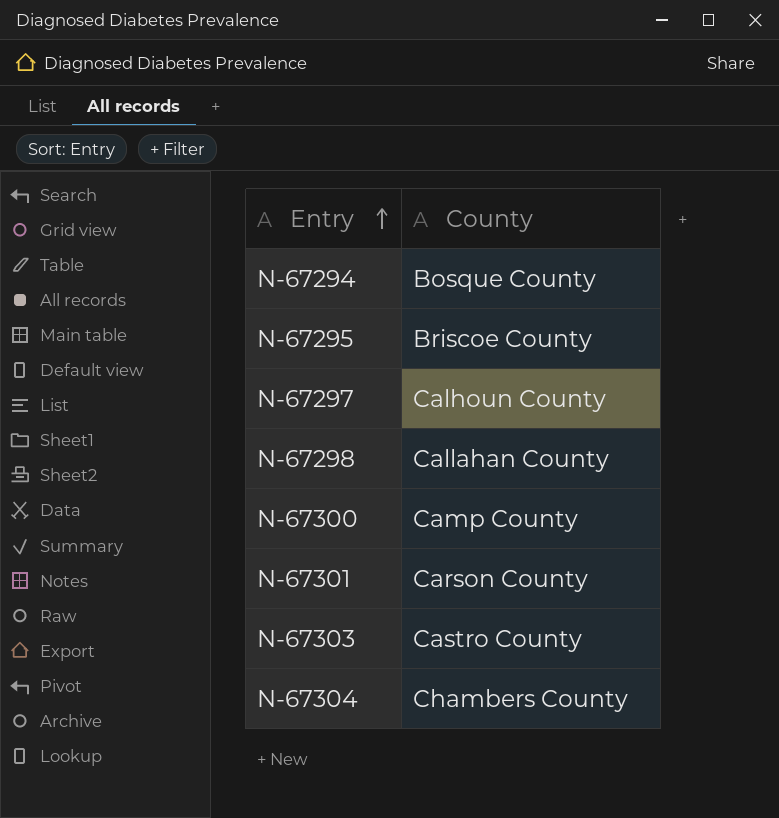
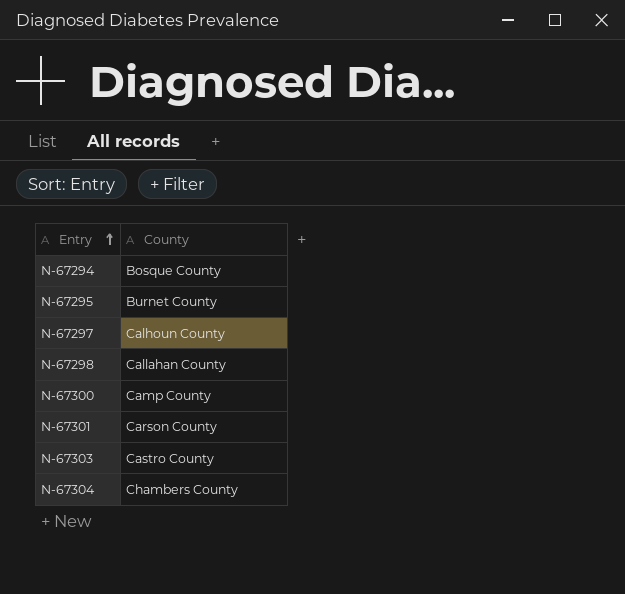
N-67295 | County: Briscoe County -> Burnet County

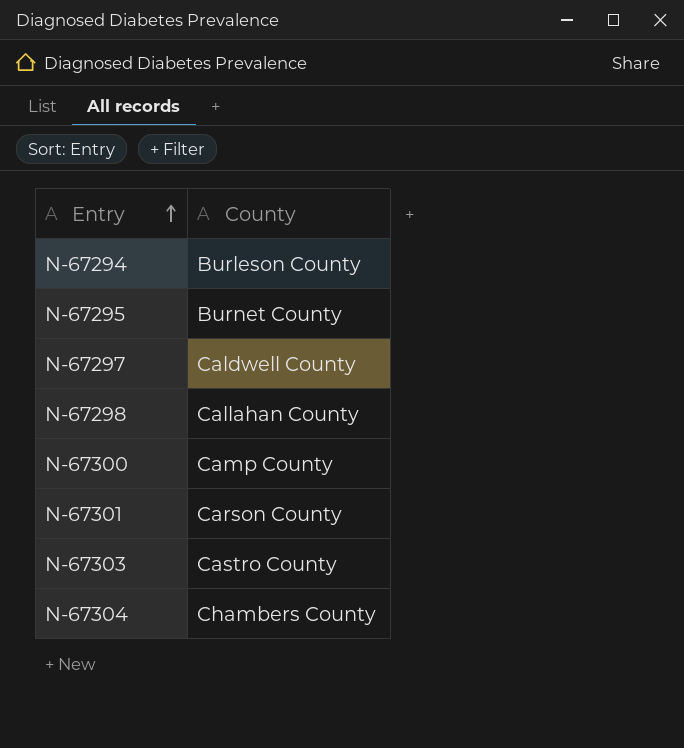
N-67294 | County: Bosque County -> Burleson County
N-67297 | County: Calhoun County -> Caldwell County

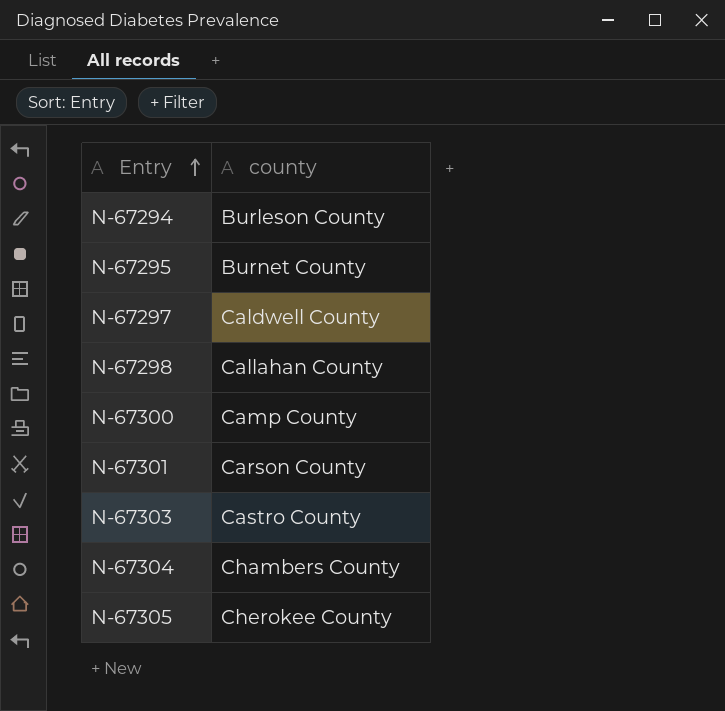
column name: County -> county
row N-67305: none -> Cherokee County

